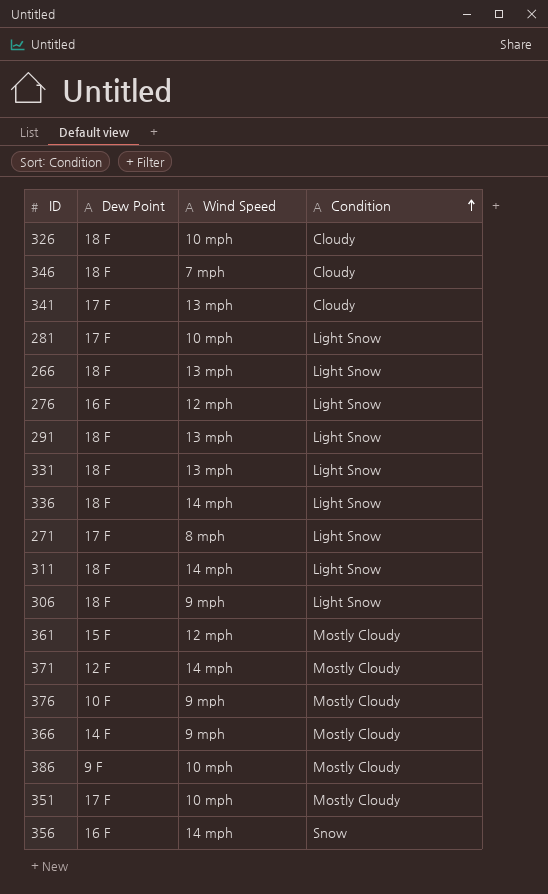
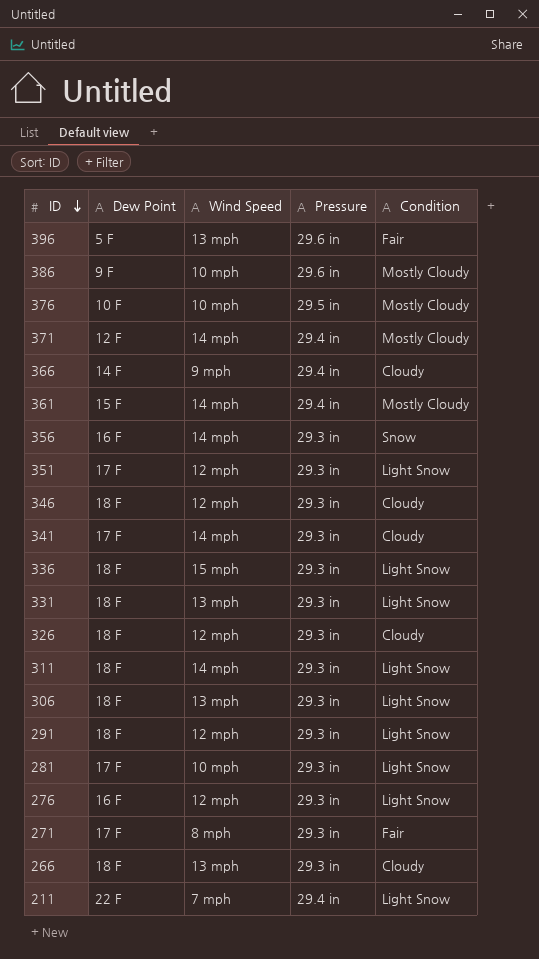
row order: Condition ascending -> ID descending
column Pressure | position: none -> 4
row 396: none -> 5 F | 13 mph | 29.6 in | Fair
376 | Wind Speed: 9 mph -> 10 mph
366 | Condition: Mostly Cloudy -> Cloudy
361 | Wind Speed: 12 mph -> 14 mph
351 | Wind Speed: 10 mph -> 12 mph
351 | Condition: Mostly Cloudy -> Light Snow
346 | Wind Speed: 7 mph -> 12 mph
341 | Wind Speed: 13 mph -> 14 mph
336 | Wind Speed: 14 mph -> 15 mph
326 | Wind Speed: 10 mph -> 12 mph
306 | Wind Speed: 9 mph -> 13 mph
291 | Wind Speed: 13 mph -> 12 mph
271 | Condition: Light Snow -> Fair
266 | Condition: Light Snow -> Cloudy
row 211: none -> 22 F | 7 mph | 29.4 in | Light Snow

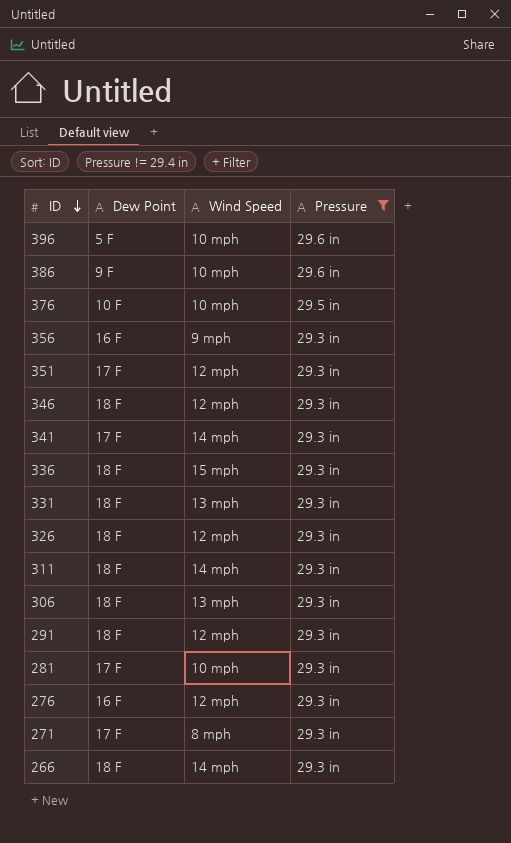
filter: none -> Pressure != 29.4 in
column Condition | position: 5 -> none
396 | Wind Speed: 13 mph -> 10 mph
356 | Wind Speed: 14 mph -> 9 mph
266 | Wind Speed: 13 mph -> 14 mph

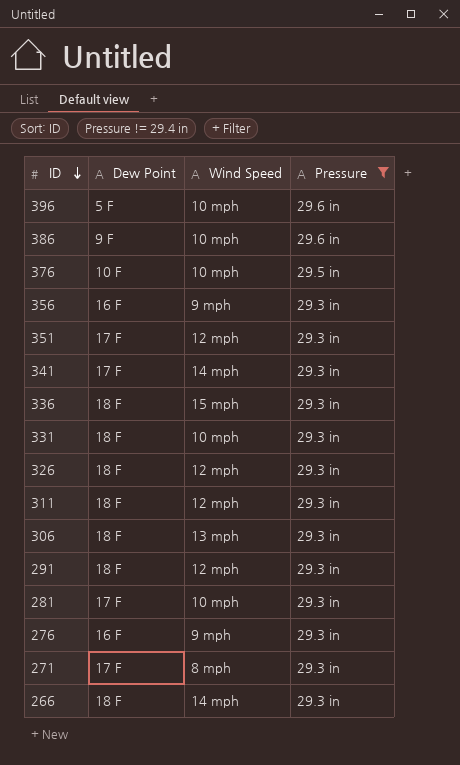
row 346: 18 F | 12 mph | 29.3 in -> none
331 | Wind Speed: 13 mph -> 10 mph
311 | Wind Speed: 14 mph -> 12 mph
276 | Wind Speed: 12 mph -> 9 mph

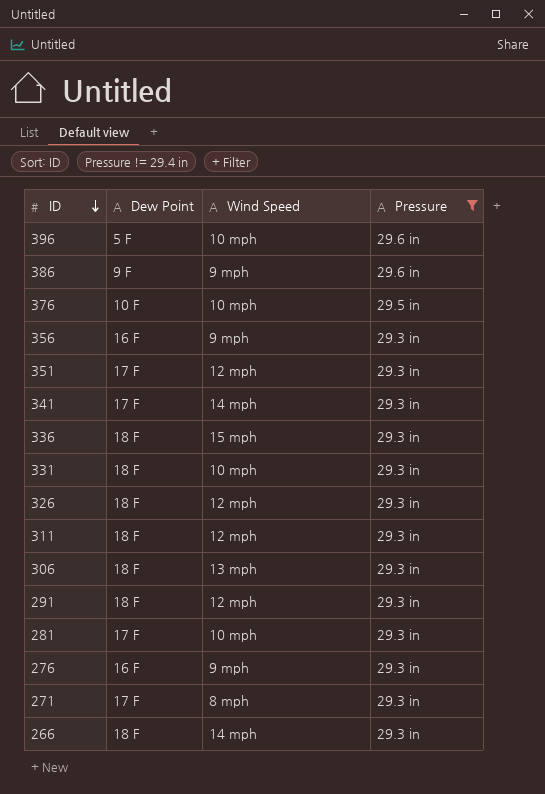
386 | Wind Speed: 10 mph -> 9 mph

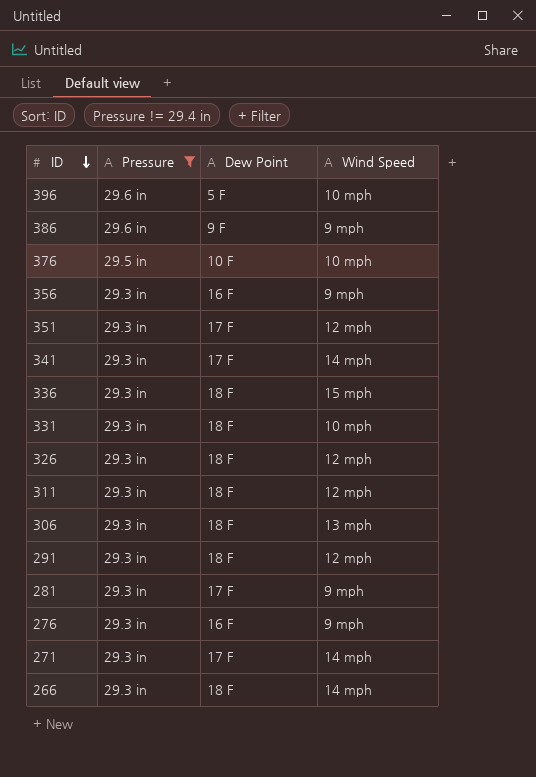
column Pressure | position: 4 -> 2
281 | Wind Speed: 10 mph -> 9 mph
271 | Wind Speed: 8 mph -> 14 mph

